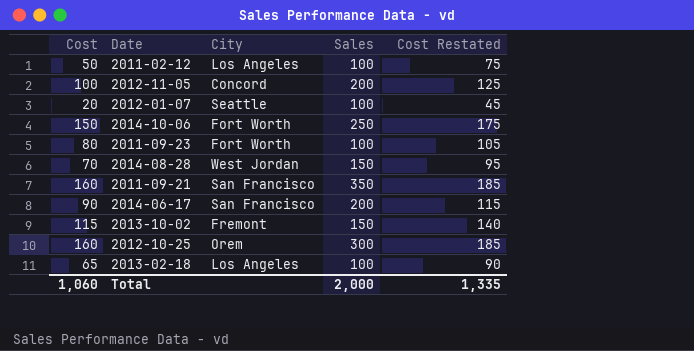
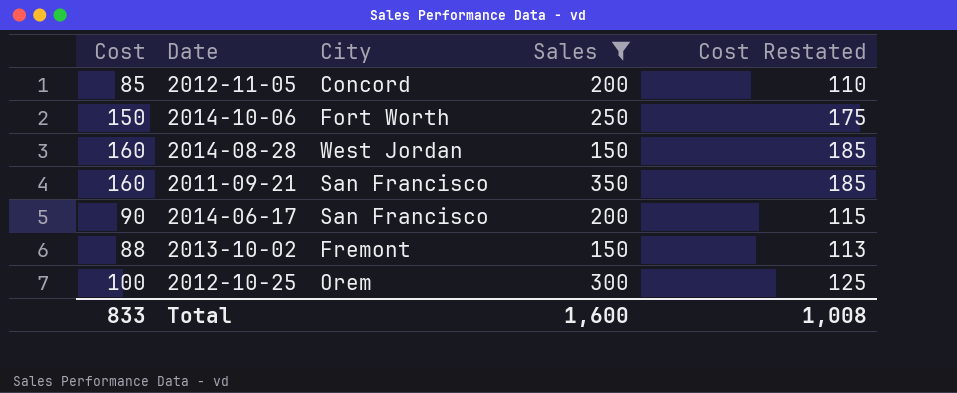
filter: none -> Sales != 100
2012-11-05 | Cost: 100 -> 85
2012-11-05 | Cost Restated: 125 -> 110
2014-08-28 | Cost: 70 -> 160
2014-08-28 | Cost Restated: 95 -> 185
2013-10-02 | Cost: 115 -> 88
2013-10-02 | Cost Restated: 140 -> 113
2012-10-25 | Cost: 160 -> 100
2012-10-25 | Cost Restated: 185 -> 125
Total | Cost: 1,060 -> 833
Total | Sales: 2,000 -> 1,600
Total | Cost Restated: 1,335 -> 1,008

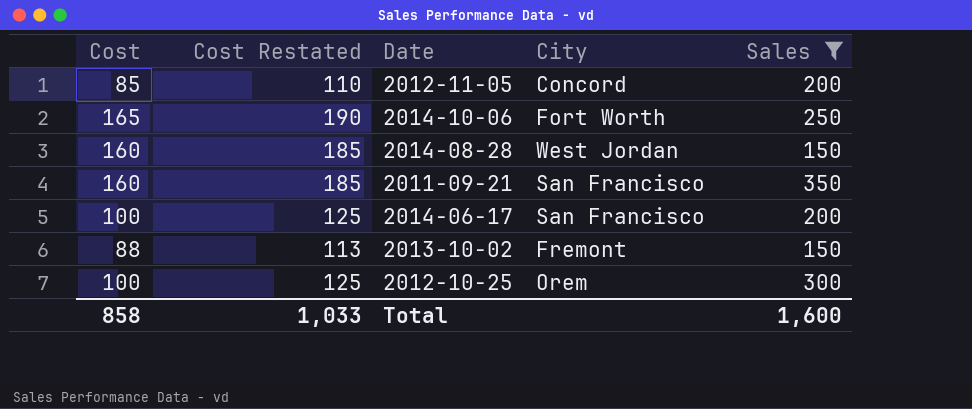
column Cost Restated | position: 5 -> 2
2014-10-06 | Cost: 150 -> 165
2014-10-06 | Cost Restated: 175 -> 190
2014-06-17 | Cost: 90 -> 100
2014-06-17 | Cost Restated: 115 -> 125
Total | Cost: 833 -> 858
Total | Cost Restated: 1,008 -> 1,033

